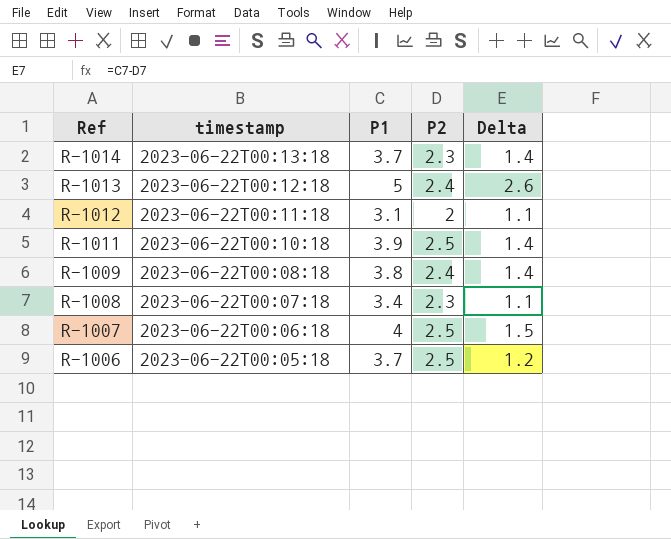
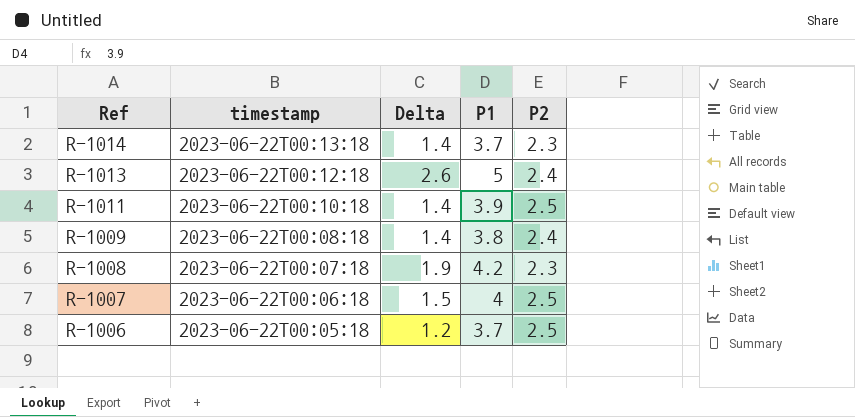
column Delta | position: 5 -> 3
row R-1012: 2023-06-22T00:11:18 | 3.1 | 2 | 1.1 -> none
R-1008 | Delta: 1.1 -> 1.9
R-1008 | P1: 3.4 -> 4.2

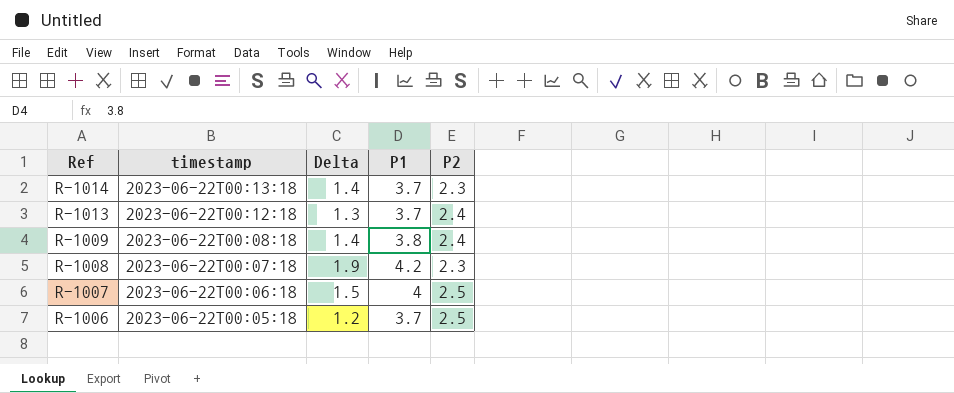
row R-1011: 2023-06-22T00:10:18 | 1.4 | 3.9 | 2.5 -> none
R-1013 | Delta: 2.6 -> 1.3
R-1013 | P1: 5 -> 3.7

